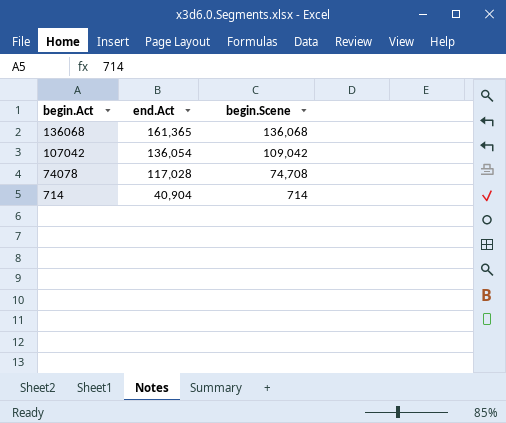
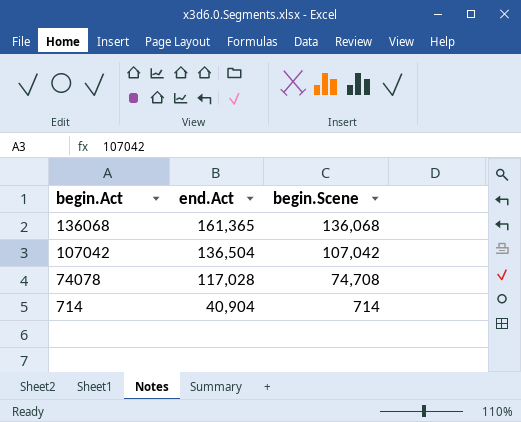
107042 | end.Act: 136,054 -> 136,504
107042 | begin.Scene: 109,042 -> 107,042

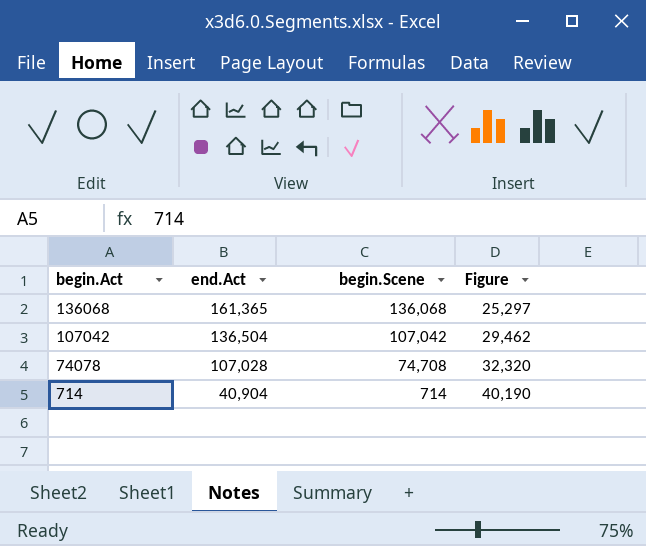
column Figure | formula: none -> [end.Act] - [begin.Scene]
74078 | end.Act: 117,028 -> 107,028

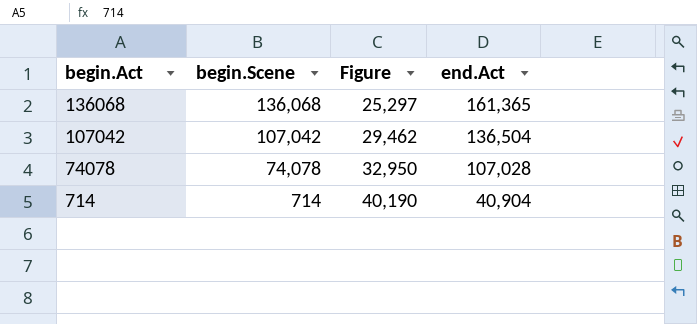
column end.Act | position: 2 -> 4
74078 | begin.Scene: 74,708 -> 74,078
74078 | Figure: 32,320 -> 32,950

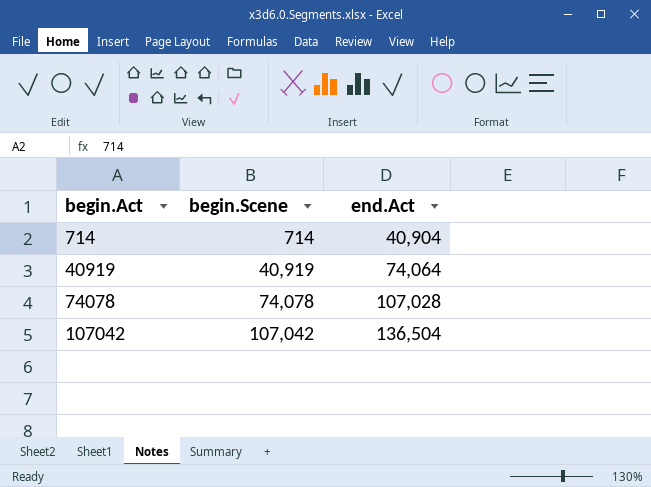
row order: begin.Act descending -> begin.Act ascending
column Figure | formula: [end.Act] - [begin.Scene] -> none
row 136068: 136,068 | 25,297 | 161,365 -> none
row 40919: none -> 40,919 | 74,064

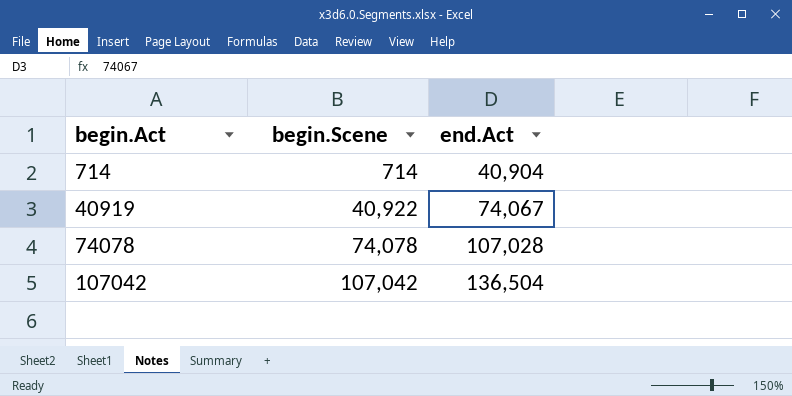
40919 | begin.Scene: 40,919 -> 40,922
40919 | end.Act: 74,064 -> 74,067

